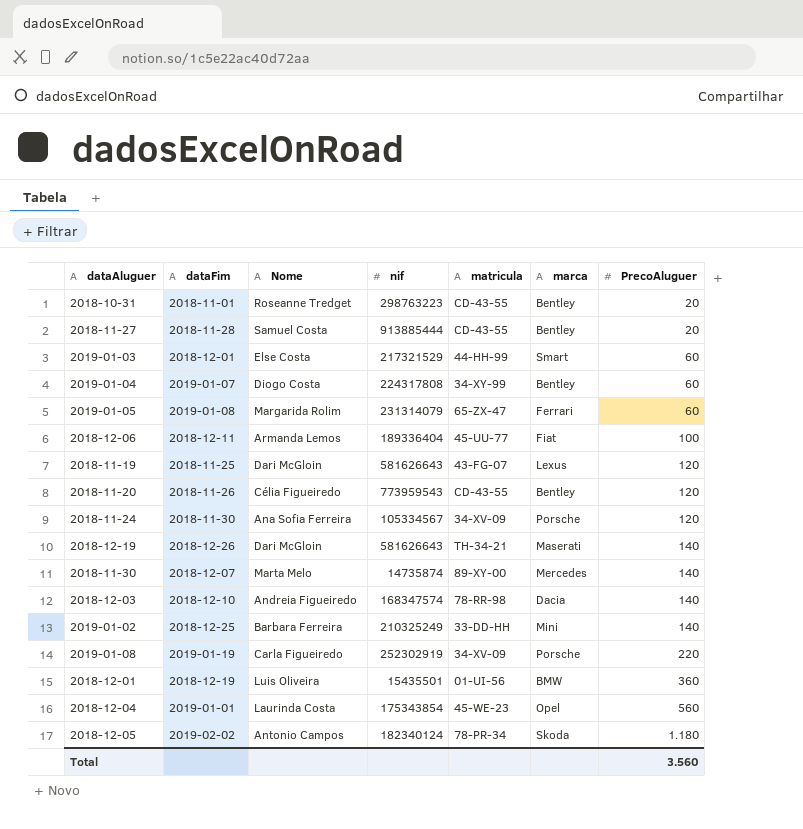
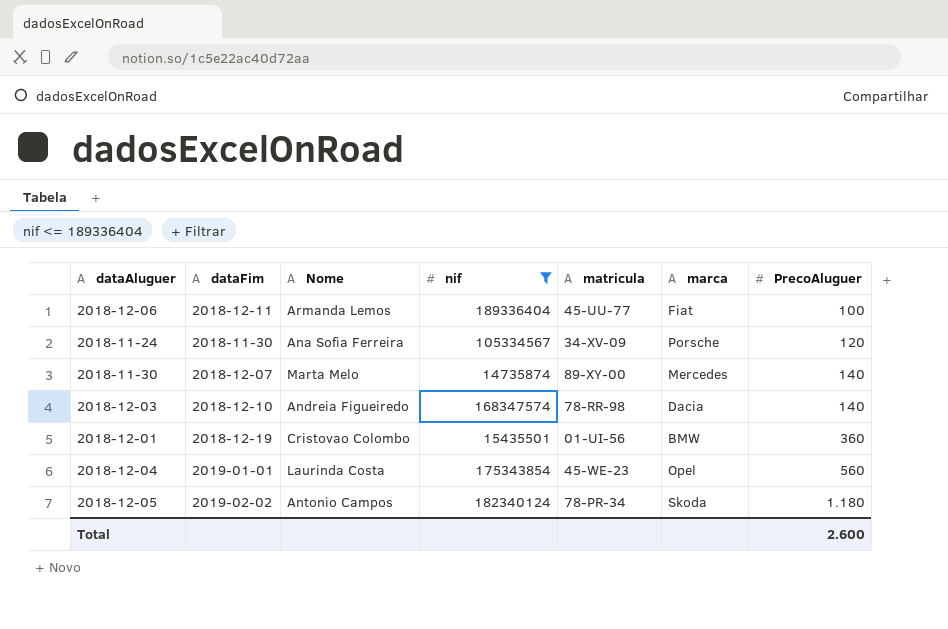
filter: none -> nif <= 189336404
2018-12-01 | Nome: Luis Oliveira -> Cristovao Colombo
Total | PrecoAluguer: 3.560 -> 2.600

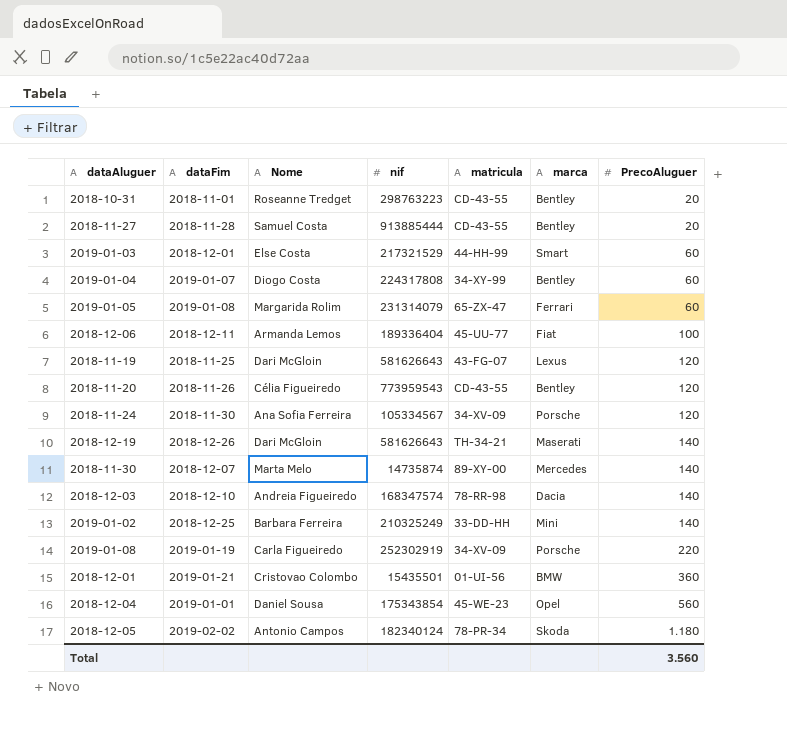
filter: nif <= 189336404 -> none
2018-12-01 | dataFim: 2018-12-19 -> 2019-01-21
2018-12-04 | Nome: Laurinda Costa -> Daniel Sousa
Total | PrecoAluguer: 2.600 -> 3.560

